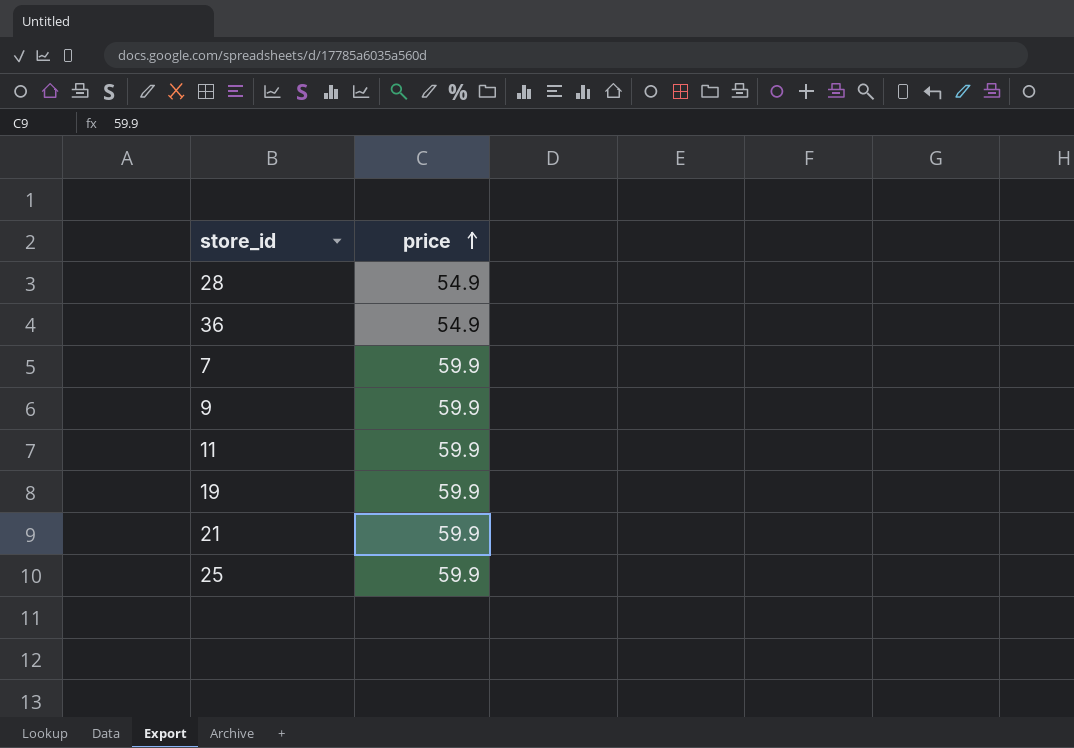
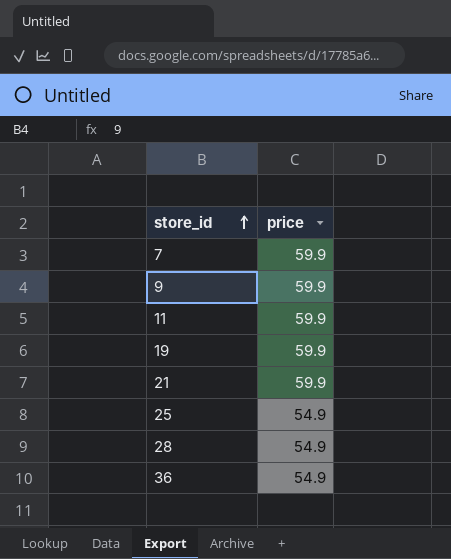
row order: price ascending -> store_id ascending
25 | price: 59.9 -> 54.9

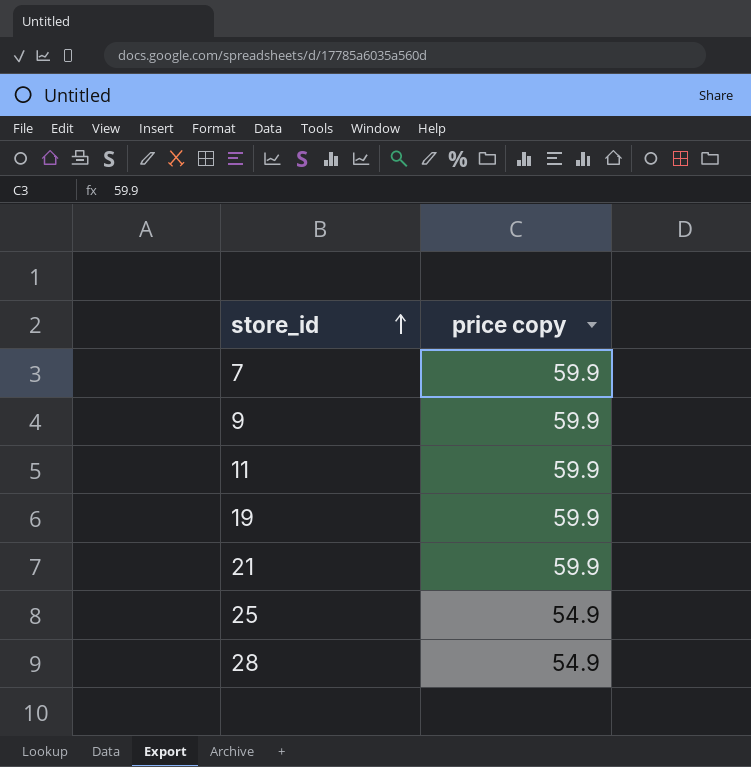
column name: price -> price copy
row 36: 54.9 -> none

